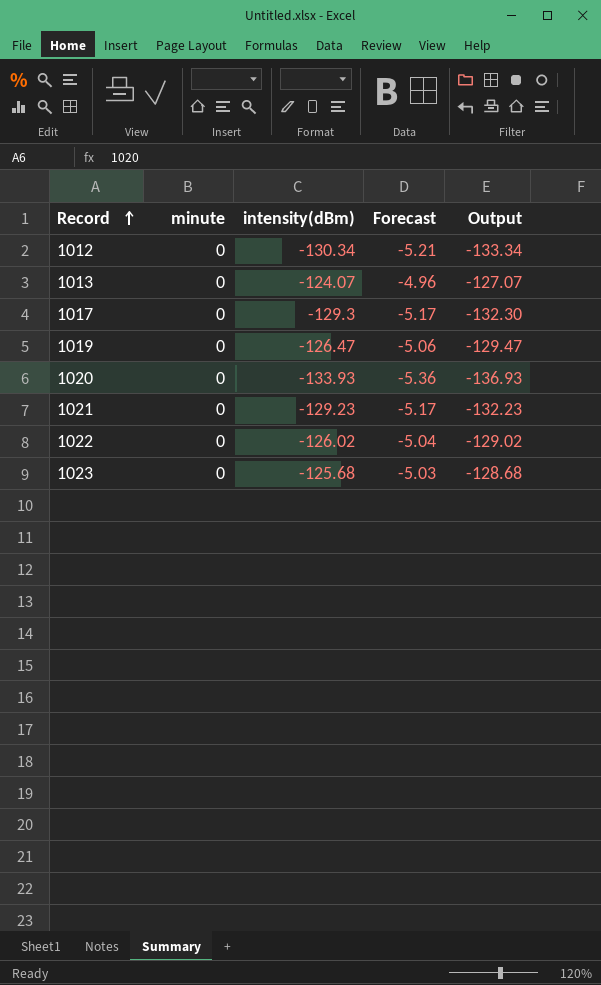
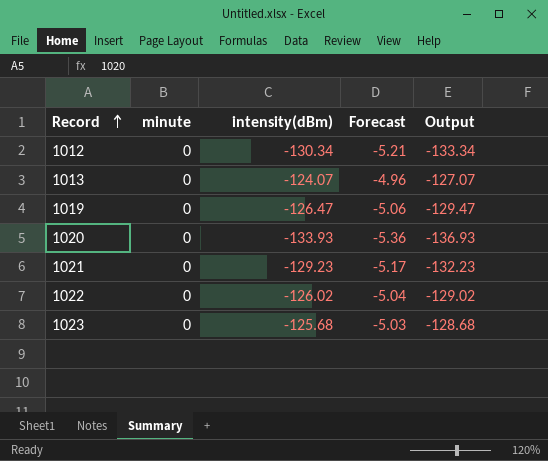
row 1017: 0 | -129.3 | -5.17 | -132.30 -> none

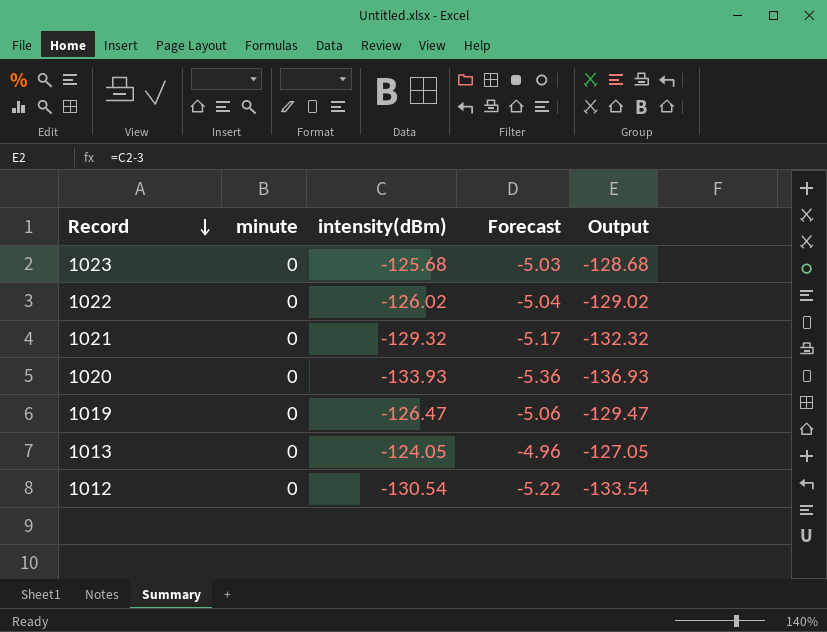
row order: Record ascending -> Record descending
1021 | intensity(dBm): -129.23 -> -129.32
1021 | Output: -132.23 -> -132.32
1013 | intensity(dBm): -124.07 -> -124.05
1013 | Output: -127.07 -> -127.05
1012 | intensity(dBm): -130.34 -> -130.54
1012 | Forecast: -5.21 -> -5.22
1012 | Output: -133.34 -> -133.54

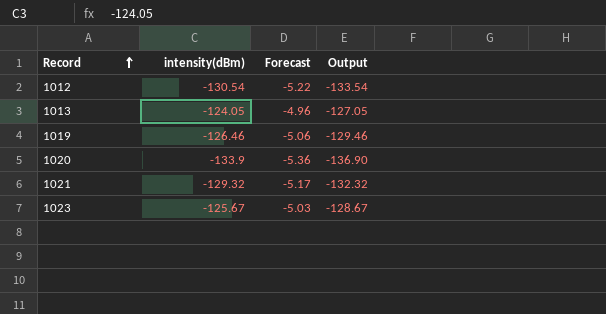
row order: Record descending -> Record ascending
column minute | position: 2 -> none
row 1022: 0 | -126.02 | -5.04 | -129.02 -> none
1019 | intensity(dBm): -126.47 -> -126.46
1019 | Output: -129.47 -> -129.46
1020 | intensity(dBm): -133.93 -> -133.9
1020 | Output: -136.93 -> -136.90
1023 | intensity(dBm): -125.68 -> -125.67
1023 | Output: -128.68 -> -128.67

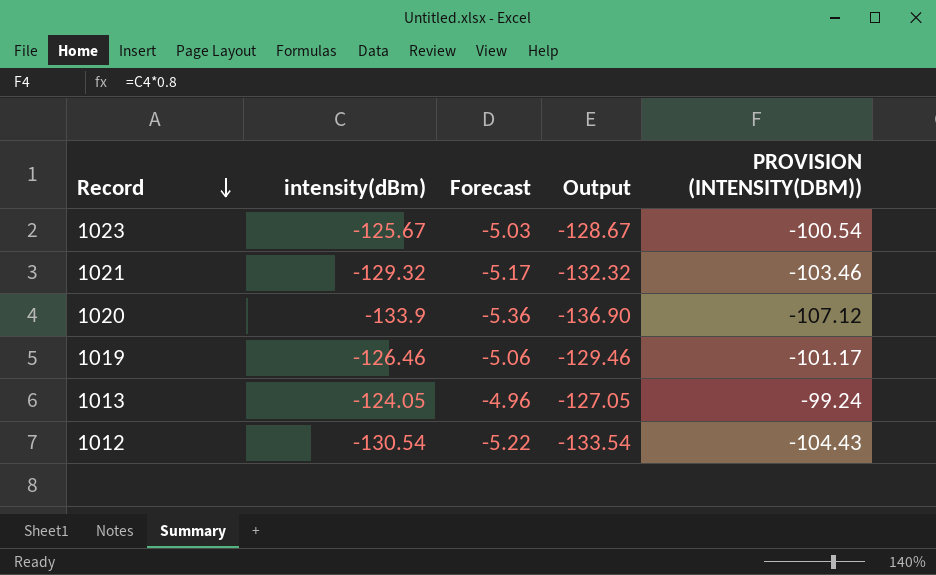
row order: Record ascending -> Record descending
column PROVISION (INTENSITY(DBM)) | formula: none -> [intensity(dBm)] * 0.8

